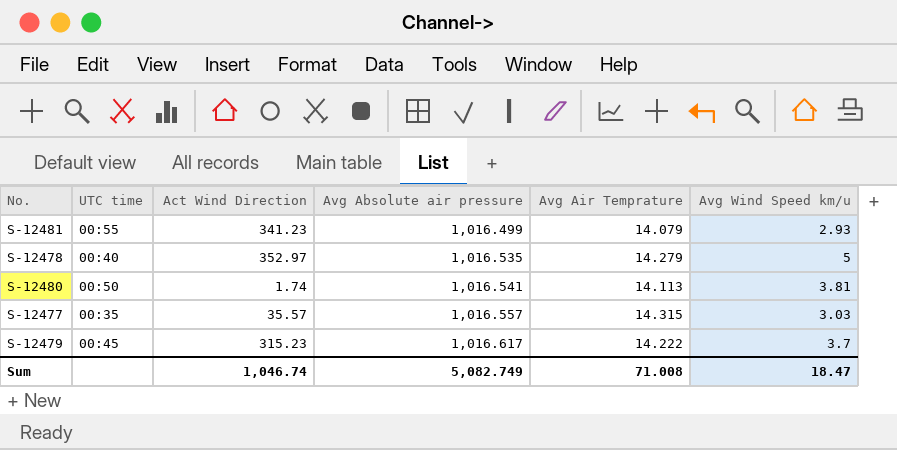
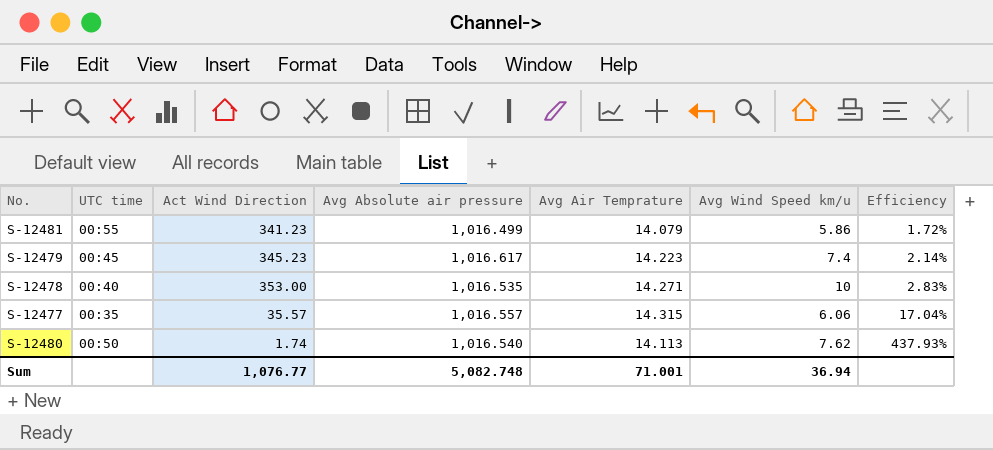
row order: Avg Absolute air pressure ascending -> Efficiency ascending
column Efficiency | formula: none -> [Avg Wind Speed km/u] / [Act Wind Direction]
S-12481 | Avg Wind Speed km/u: 2.93 -> 5.86
S-12479 | Act Wind Direction: 315.23 -> 345.23
S-12479 | Avg Air Temprature: 14.222 -> 14.223
S-12479 | Avg Wind Speed km/u: 3.7 -> 7.4
S-12478 | Act Wind Direction: 352.97 -> 353.00
S-12478 | Avg Air Temprature: 14.279 -> 14.271
S-12478 | Avg Wind Speed km/u: 5 -> 10
S-12477 | Avg Wind Speed km/u: 3.03 -> 6.06
S-12480 | Avg Absolute air pressure: 1,016.541 -> 1,016.540
S-12480 | Avg Wind Speed km/u: 3.81 -> 7.62
Sum | Act Wind Direction: 1,046.74 -> 1,076.77
Sum | Avg Absolute air pressure: 5,082.749 -> 5,082.748
Sum | Avg Air Temprature: 71.008 -> 71.001
Sum | Avg Wind Speed km/u: 18.47 -> 36.94

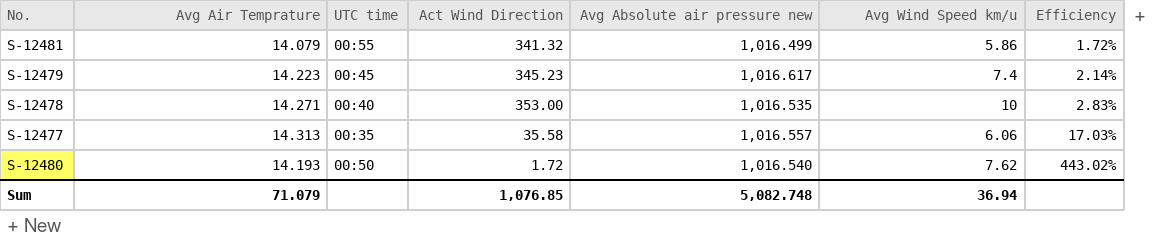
column Avg Air Temprature | position: 5 -> 2
column name: Avg Absolute air pressure -> Avg Absolute air pressure new
S-12481 | Act Wind Direction: 341.23 -> 341.32
S-12477 | Avg Air Temprature: 14.315 -> 14.313
S-12477 | Act Wind Direction: 35.57 -> 35.58
S-12477 | Efficiency: 17.04% -> 17.03%
S-12480 | Avg Air Temprature: 14.113 -> 14.193
S-12480 | Act Wind Direction: 1.74 -> 1.72
S-12480 | Efficiency: 437.93% -> 443.02%
Sum | Avg Air Temprature: 71.001 -> 71.079
Sum | Act Wind Direction: 1,076.77 -> 1,076.85

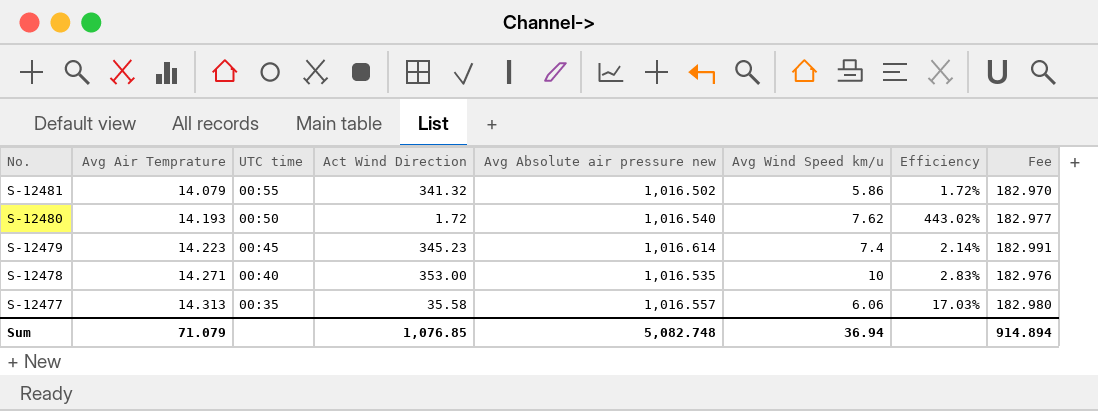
row order: Efficiency ascending -> No. descending
column Fee | formula: none -> [Avg Absolute air pressure new] * 0.18
S-12481 | Avg Absolute air pressure new: 1,016.499 -> 1,016.502
S-12479 | Avg Absolute air pressure new: 1,016.617 -> 1,016.614

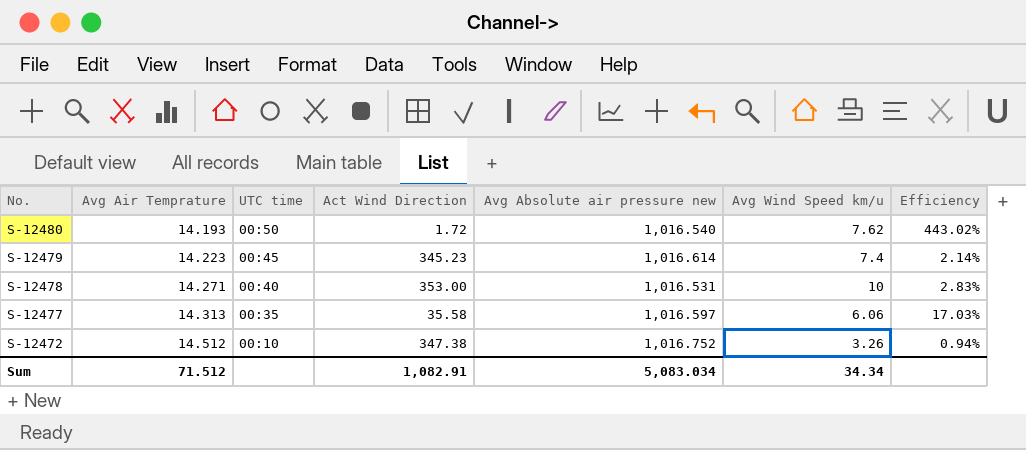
column Fee | formula: [Avg Absolute air pressure new] * 0.18 -> none
row S-12481: 14.079 | 00:55 | 341.32 | 1,016.502 | 5.86 | 1.72% | 182.970 -> none
S-12478 | Avg Absolute air pressure new: 1,016.535 -> 1,016.531
S-12477 | Avg Absolute air pressure new: 1,016.557 -> 1,016.597
row S-12472: none -> 14.512 | 00:10 | 347.38 | 1,016.752 | 3.26 | 0.94%
Sum | Avg Air Temprature: 71.079 -> 71.512
Sum | Act Wind Direction: 1,076.85 -> 1,082.91
Sum | Avg Absolute air pressure new: 5,082.748 -> 5,083.034
Sum | Avg Wind Speed km/u: 36.94 -> 34.34

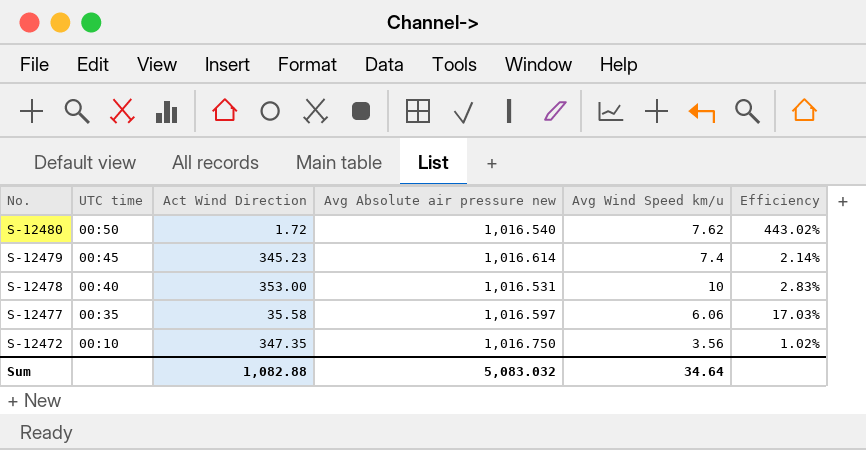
column Avg Air Temprature | position: 2 -> none
S-12472 | Act Wind Direction: 347.38 -> 347.35
S-12472 | Avg Absolute air pressure new: 1,016.752 -> 1,016.750
S-12472 | Avg Wind Speed km/u: 3.26 -> 3.56
S-12472 | Efficiency: 0.94% -> 1.02%
Sum | Act Wind Direction: 1,082.91 -> 1,082.88
Sum | Avg Absolute air pressure new: 5,083.034 -> 5,083.032
Sum | Avg Wind Speed km/u: 34.34 -> 34.64

